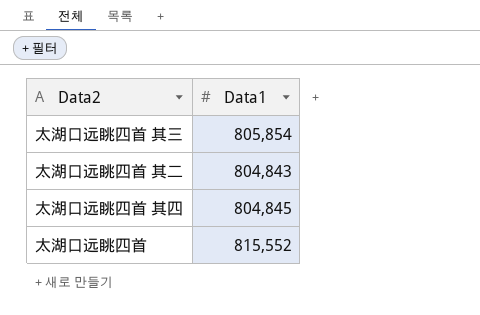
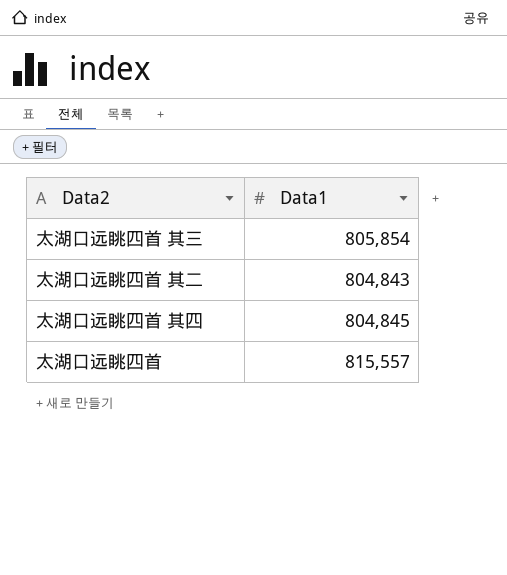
太湖口远眺四首 | Data1: 815,552 -> 815,557

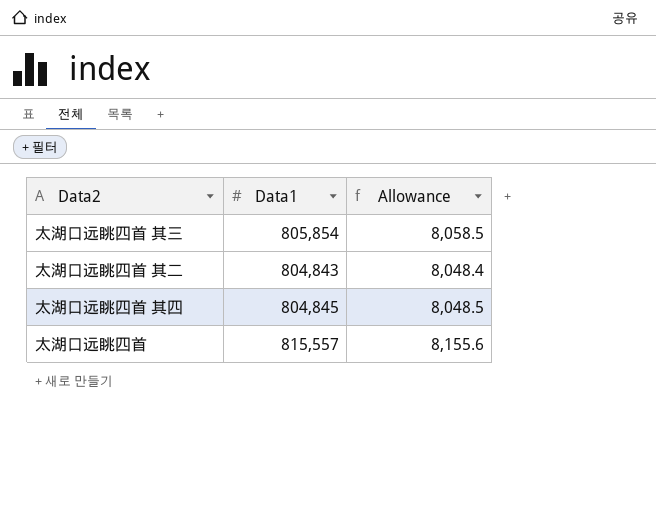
column Allowance | formula: none -> [Data1] * 0.01

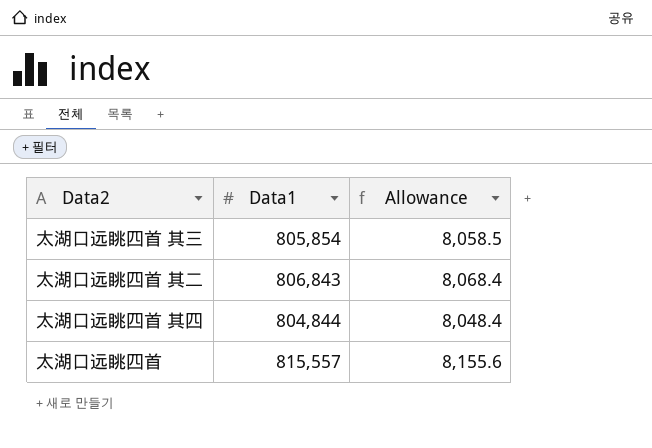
太湖口远眺四首 其二 | Data1: 804,843 -> 806,843
太湖口远眺四首 其二 | Allowance: 8,048.4 -> 8,068.4
太湖口远眺四首 其四 | Data1: 804,845 -> 804,844
太湖口远眺四首 其四 | Allowance: 8,048.5 -> 8,048.4

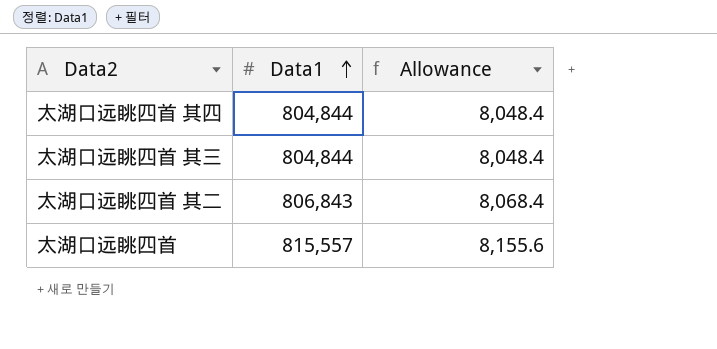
row order: none -> Data1 ascending
太湖口远眺四首 其三 | Data1: 805,854 -> 804,844
太湖口远眺四首 其三 | Allowance: 8,058.5 -> 8,048.4

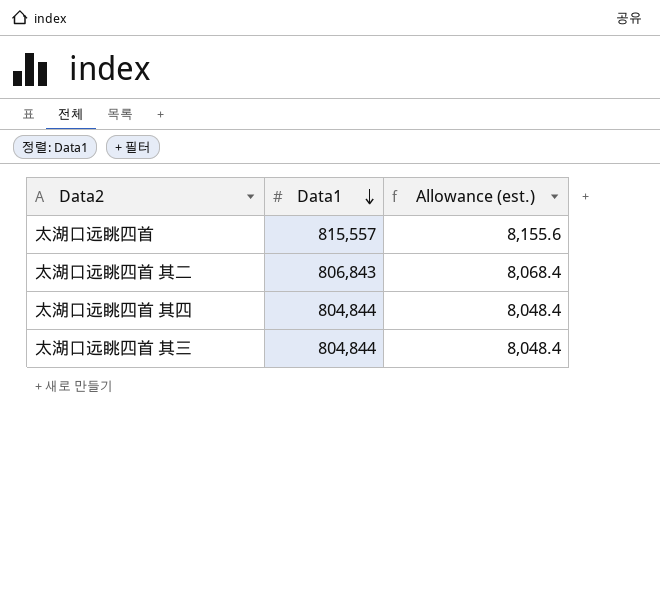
row order: Data1 ascending -> Data1 descending
column name: Allowance -> Allowance (est.)

